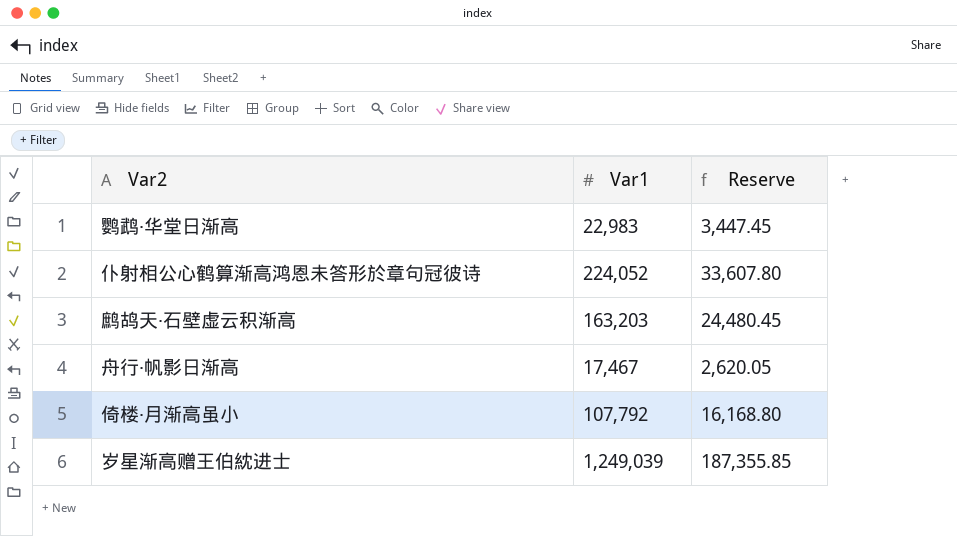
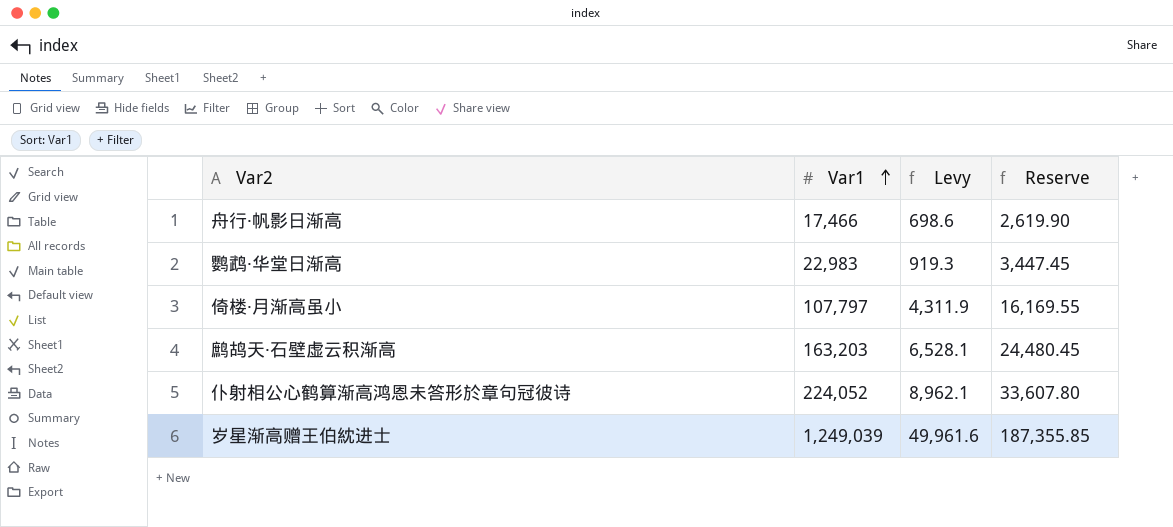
row order: none -> Var1 ascending
column Levy | formula: none -> [Var1] * 0.04
舟行·帆影日渐高 | Var1: 17,467 -> 17,466
舟行·帆影日渐高 | Reserve: 2,620.05 -> 2,619.90
倚楼·月渐高虽小 | Var1: 107,792 -> 107,797
倚楼·月渐高虽小 | Reserve: 16,168.80 -> 16,169.55

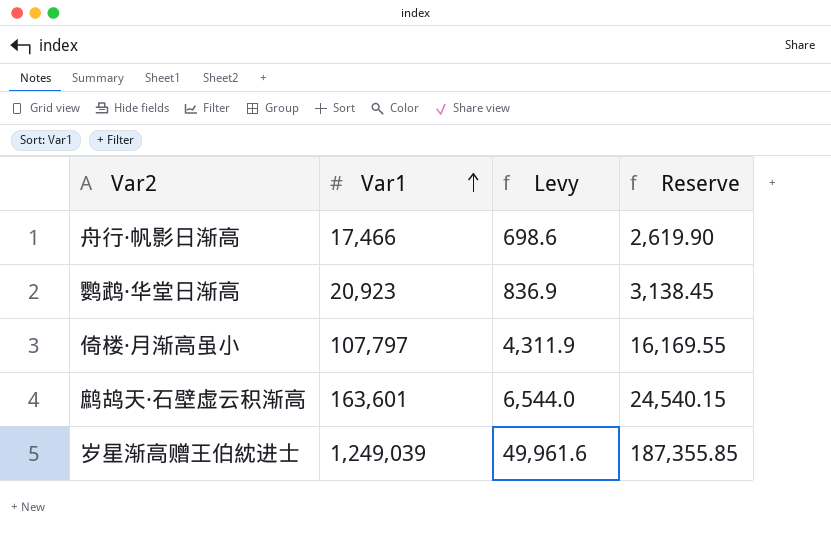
row 仆射相公心鹤算渐高鸿恩未答形於章句冠彼诗: 224,052 | 8,962.1 | 33,607.80 -> none
鹦鹉·华堂日渐高 | Var1: 22,983 -> 20,923
鹦鹉·华堂日渐高 | Levy: 919.3 -> 836.9
鹦鹉·华堂日渐高 | Reserve: 3,447.45 -> 3,138.45
鹧鸪天·石壁虚云积渐高 | Var1: 163,203 -> 163,601
鹧鸪天·石壁虚云积渐高 | Levy: 6,528.1 -> 6,544.0
鹧鸪天·石壁虚云积渐高 | Reserve: 24,480.45 -> 24,540.15

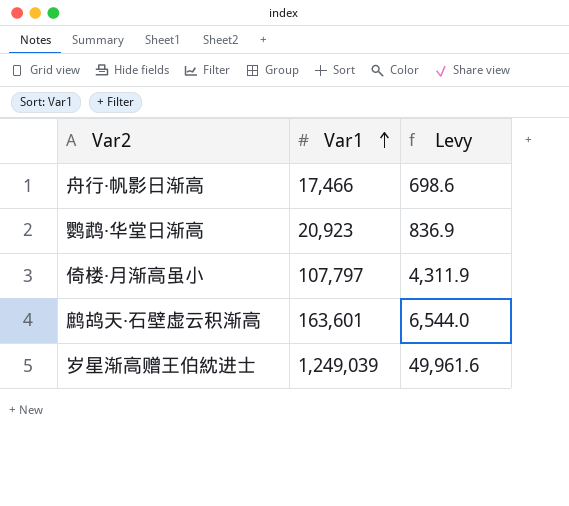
column Reserve | formula: [Var1] * 0.15 -> none

